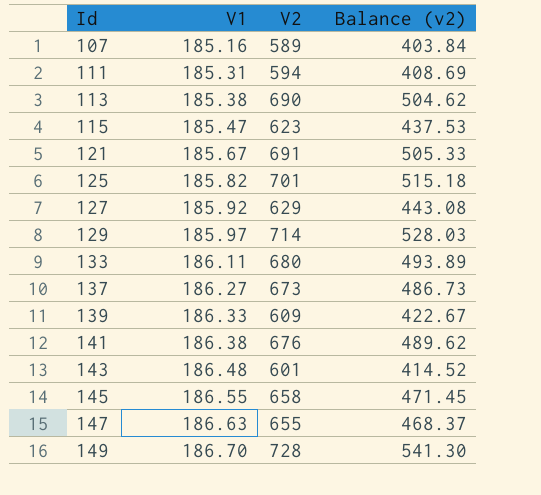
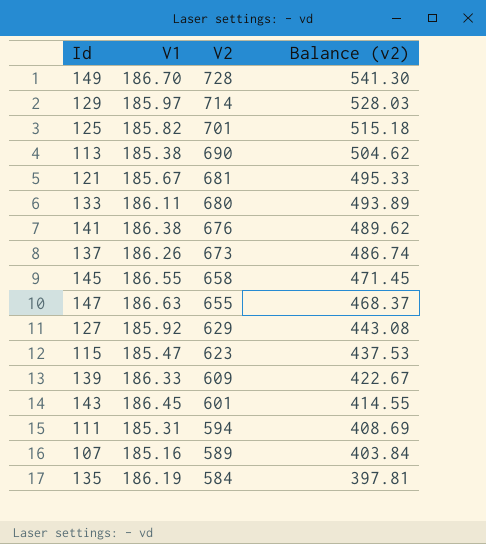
row order: Id ascending -> V2 descending
121 | V2: 691 -> 681
121 | Balance (v2): 505.33 -> 495.33
137 | V1: 186.27 -> 186.26
137 | Balance (v2): 486.73 -> 486.74
143 | V1: 186.48 -> 186.45
143 | Balance (v2): 414.52 -> 414.55
row 135: none -> 186.19 | 584 | 397.81

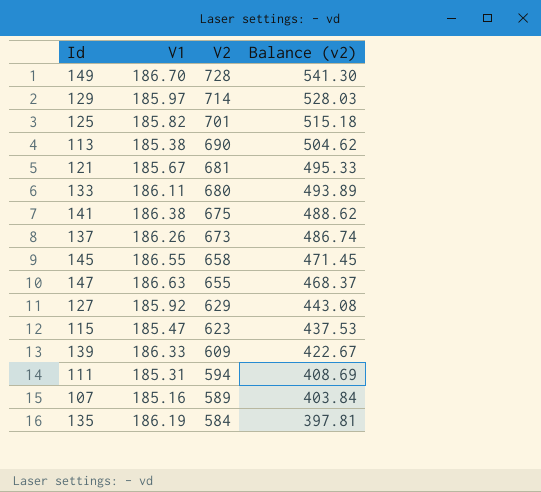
row 143: 186.45 | 601 | 414.55 -> none
141 | V2: 676 -> 675
141 | Balance (v2): 489.62 -> 488.62

